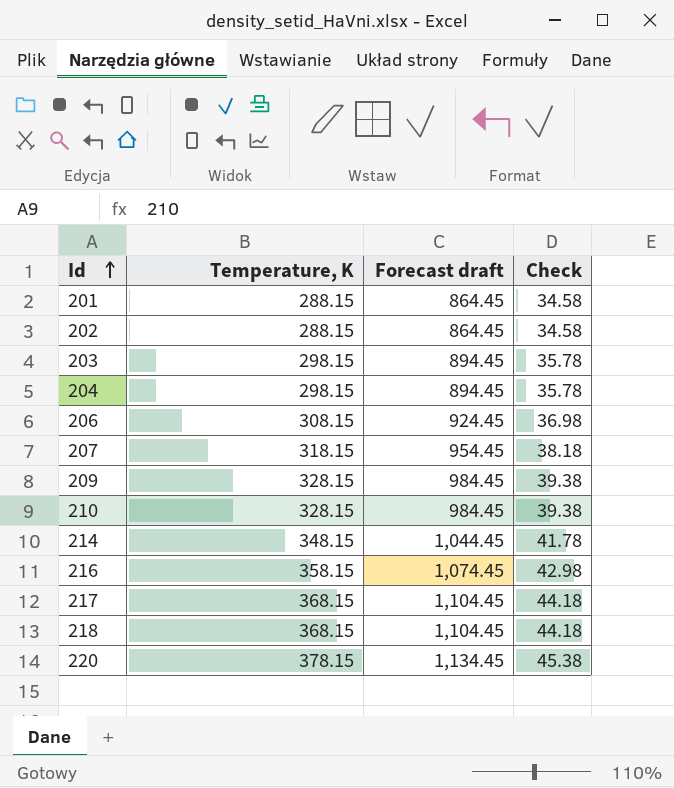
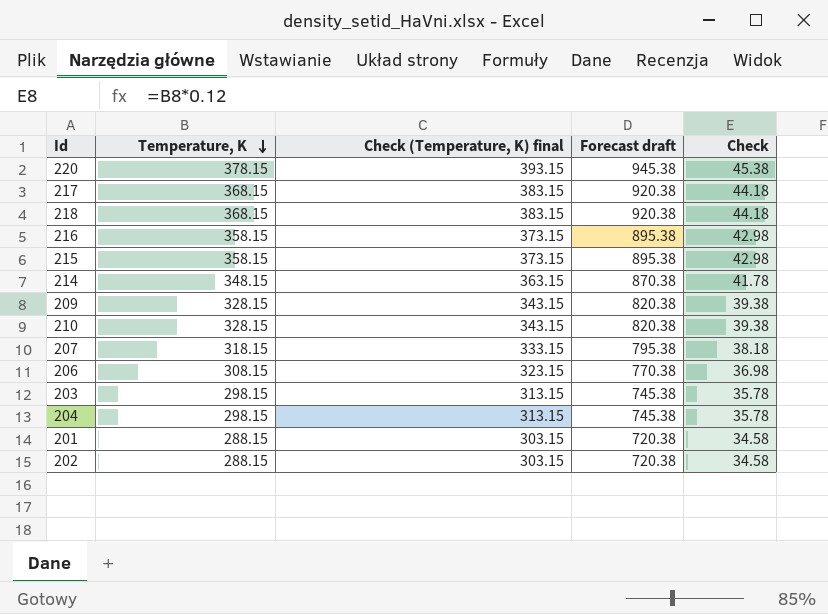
row order: Id ascending -> Temperature, K descending
column Check (Temperature, K) final | formula: none -> [Temperature, K] + 15
column Forecast draft | formula: [Temperature, K] * 3 -> [Temperature, K] * 2.5
row 215: none -> 358.15 | 373.15 | 895.38 | 42.98

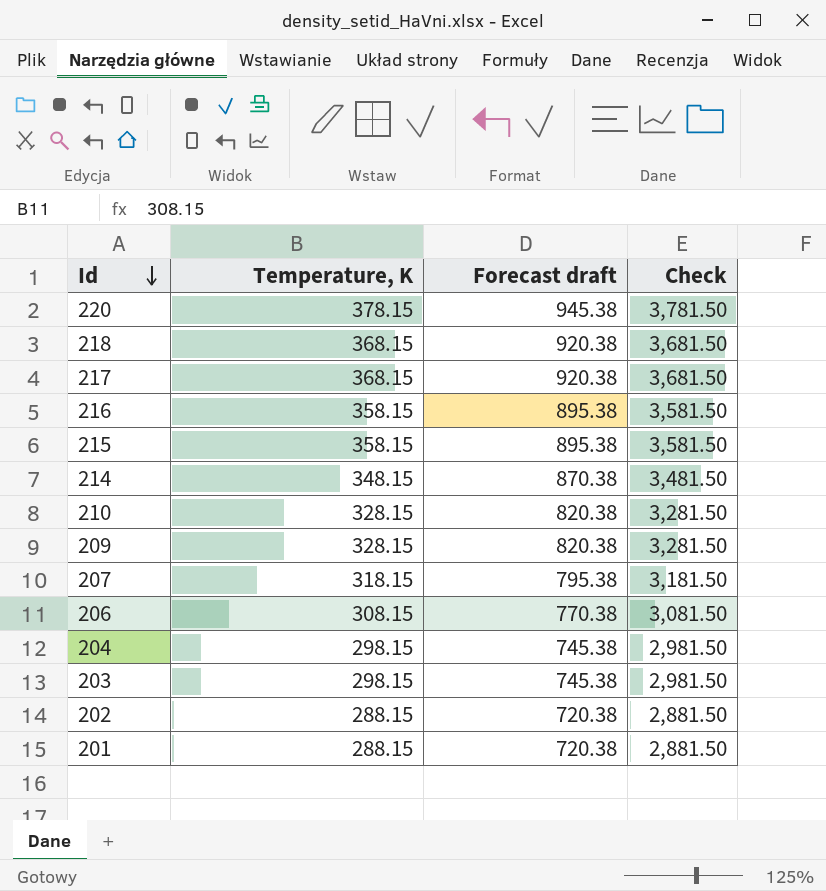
row order: Temperature, K descending -> Id descending
column Check (Temperature, K) final | formula: [Temperature, K] + 15 -> none
column Check | formula: [Temperature, K] * 0.12 -> [Temperature, K] * 10

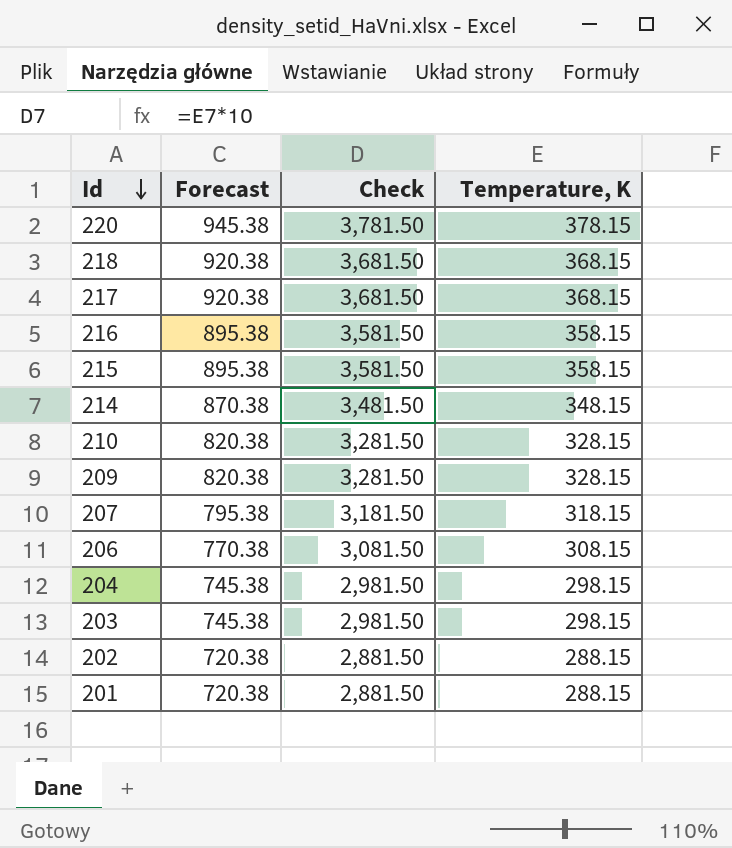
column name: Forecast draft -> Forecast
column Temperature, K | position: 2 -> 4

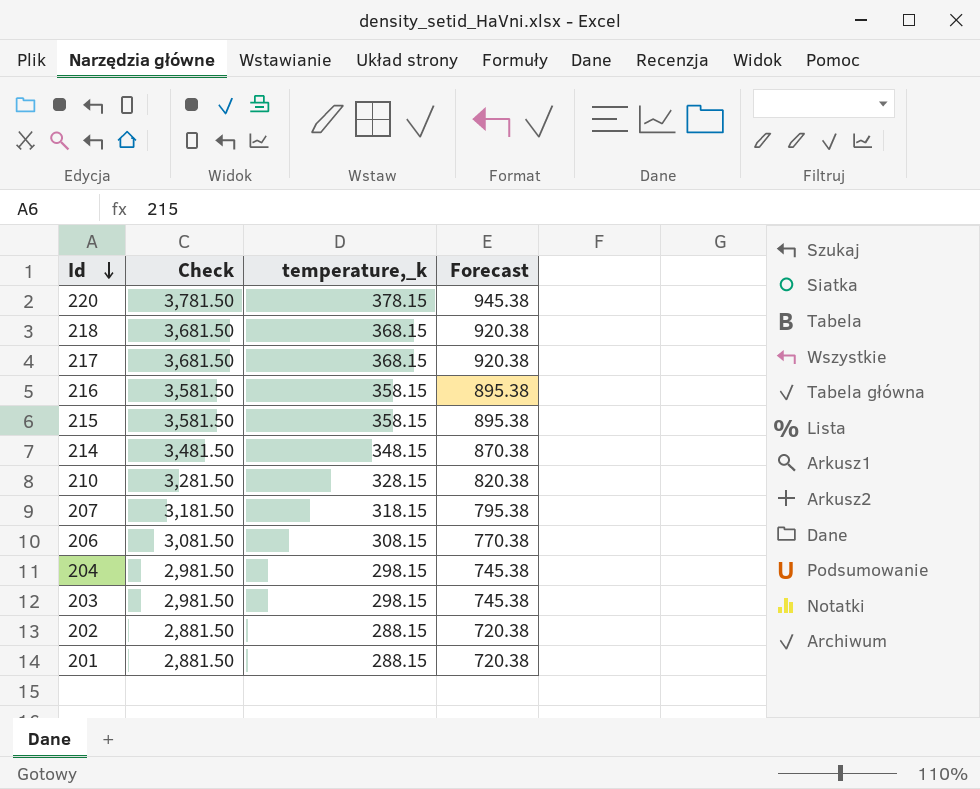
column name: Temperature, K -> temperature,_k
column Forecast | position: 2 -> 4
row 209: 820.38 | 3,281.50 | 328.15 -> none

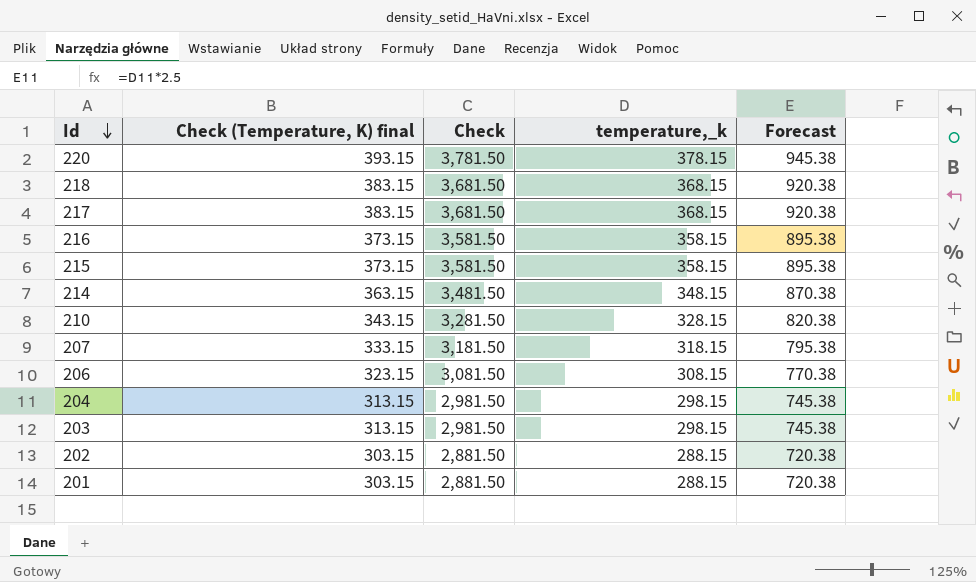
column Check (Temperature, K) final | formula: none -> [temperature,_k] + 15

